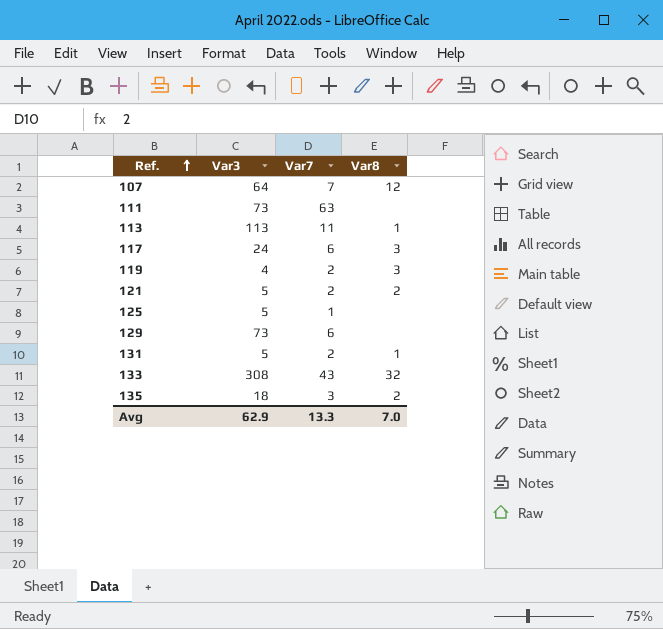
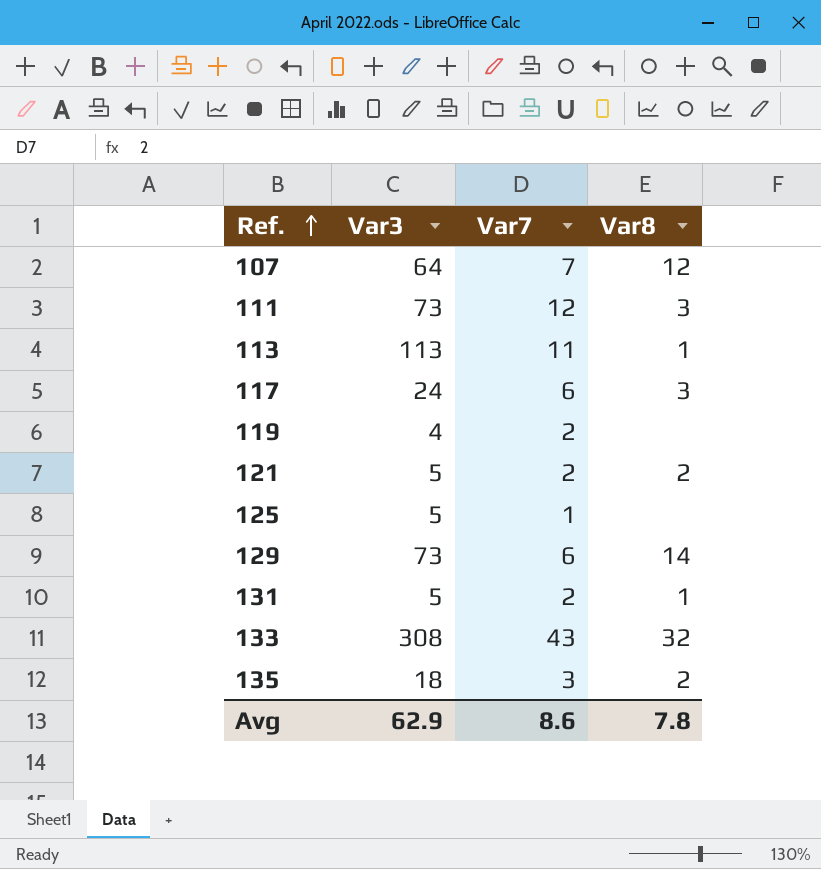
111 | Var7: 63 -> 12
111 | Var8: none -> 3
119 | Var8: 3 -> none
129 | Var8: none -> 14
Avg | Var7: 13.3 -> 8.6
Avg | Var8: 7.0 -> 7.8

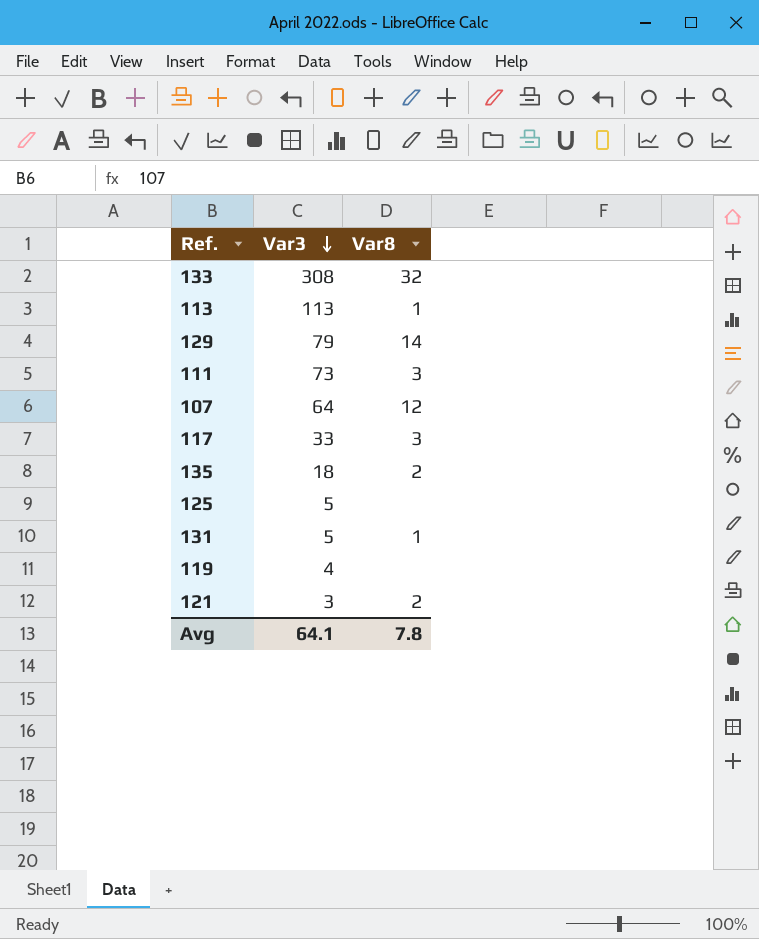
row order: Ref. ascending -> Var3 descending
column Var7 | position: 3 -> none
129 | Var3: 73 -> 79
117 | Var3: 24 -> 33
121 | Var3: 5 -> 3
Avg | Var3: 62.9 -> 64.1

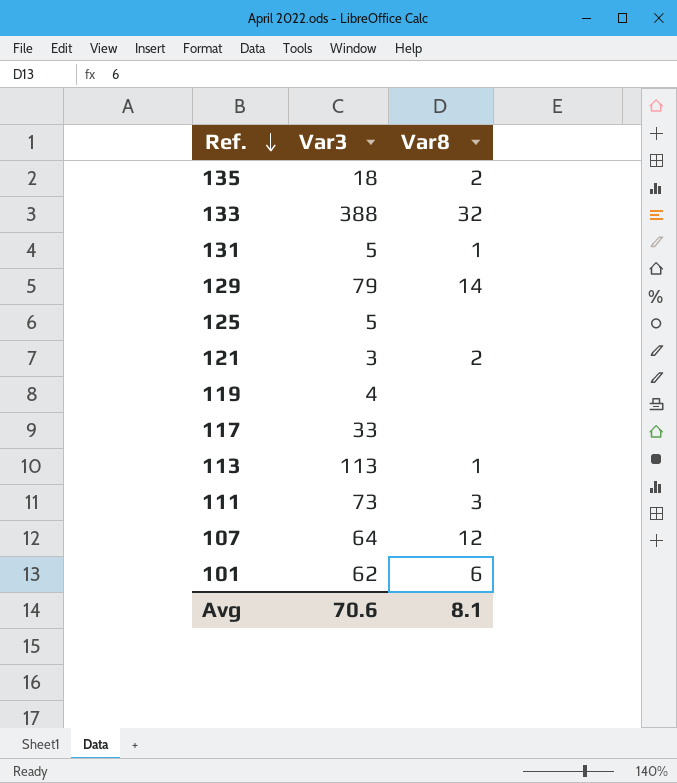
row order: Var3 descending -> Ref. descending
133 | Var3: 308 -> 388
117 | Var8: 3 -> none
row 101: none -> 62 | 6
Avg | Var3: 64.1 -> 70.6
Avg | Var8: 7.8 -> 8.1

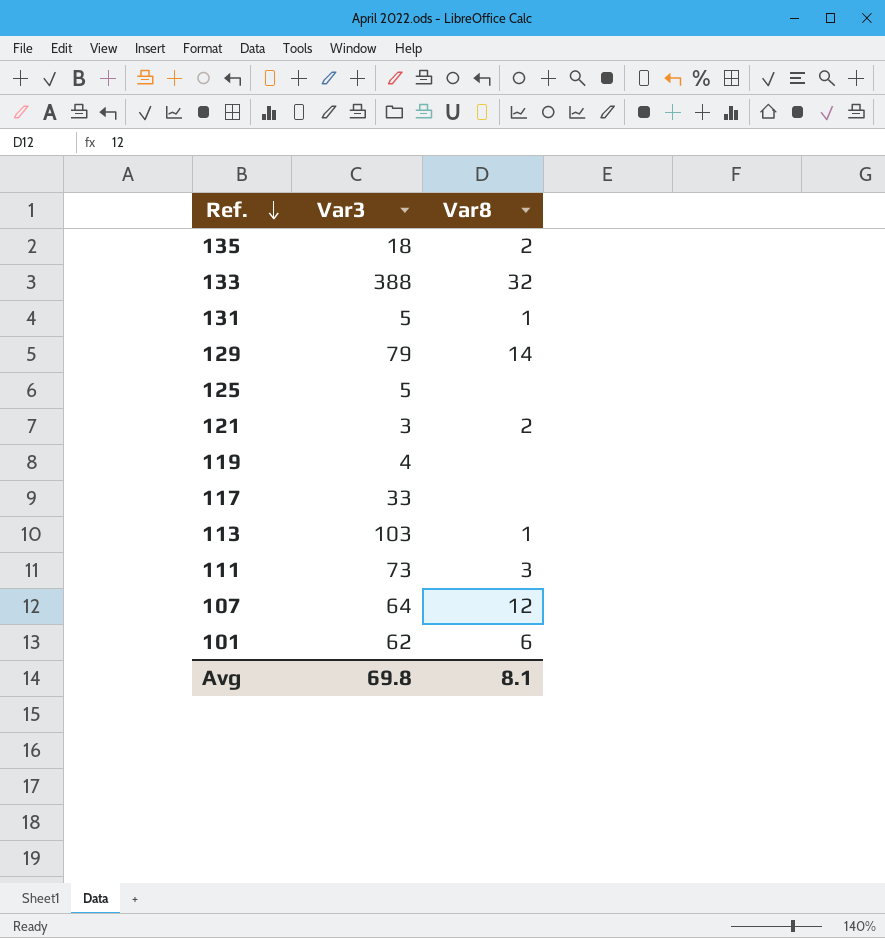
113 | Var3: 113 -> 103
Avg | Var3: 70.6 -> 69.8

